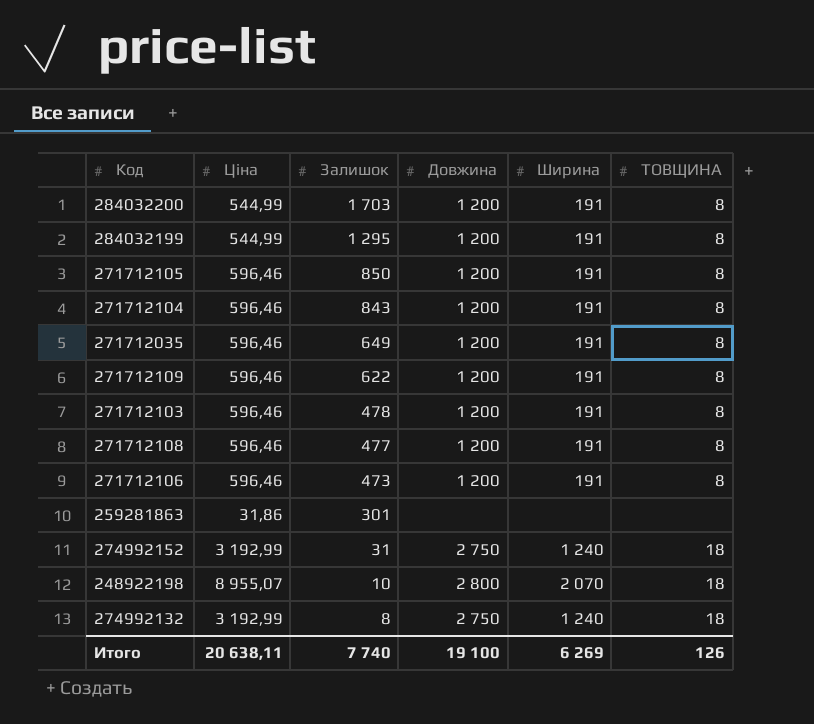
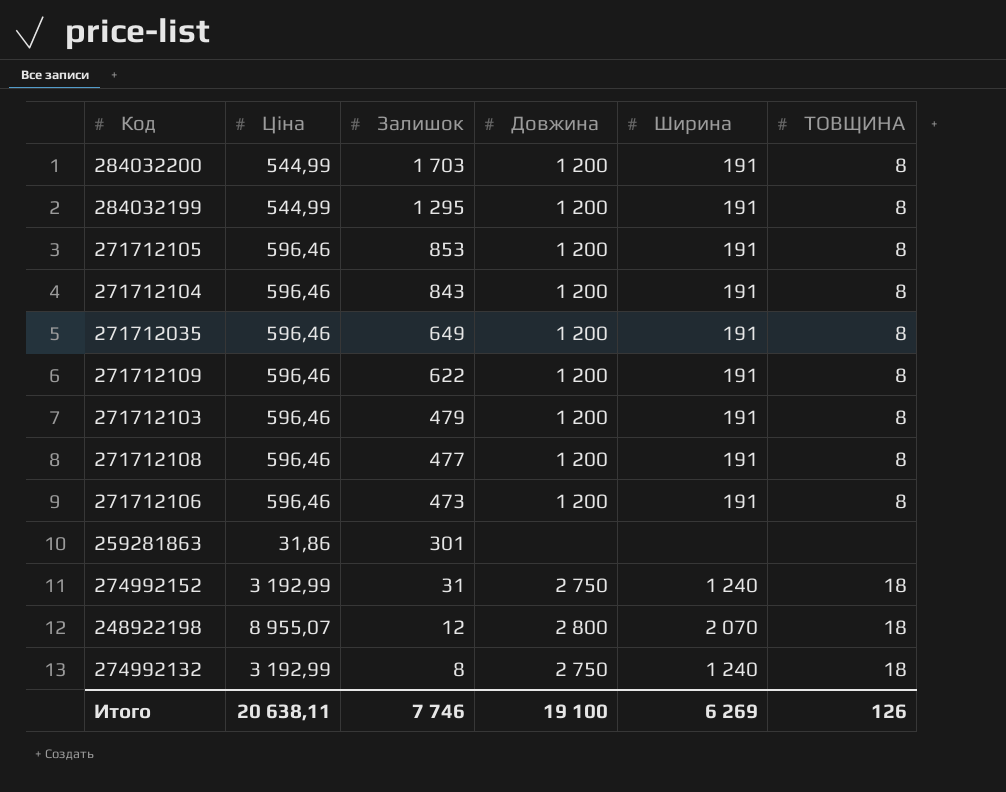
271712105 | Залишок: 850 -> 853
271712103 | Залишок: 478 -> 479
248922198 | Залишок: 10 -> 12
Итого | Залишок: 7 740 -> 7 746

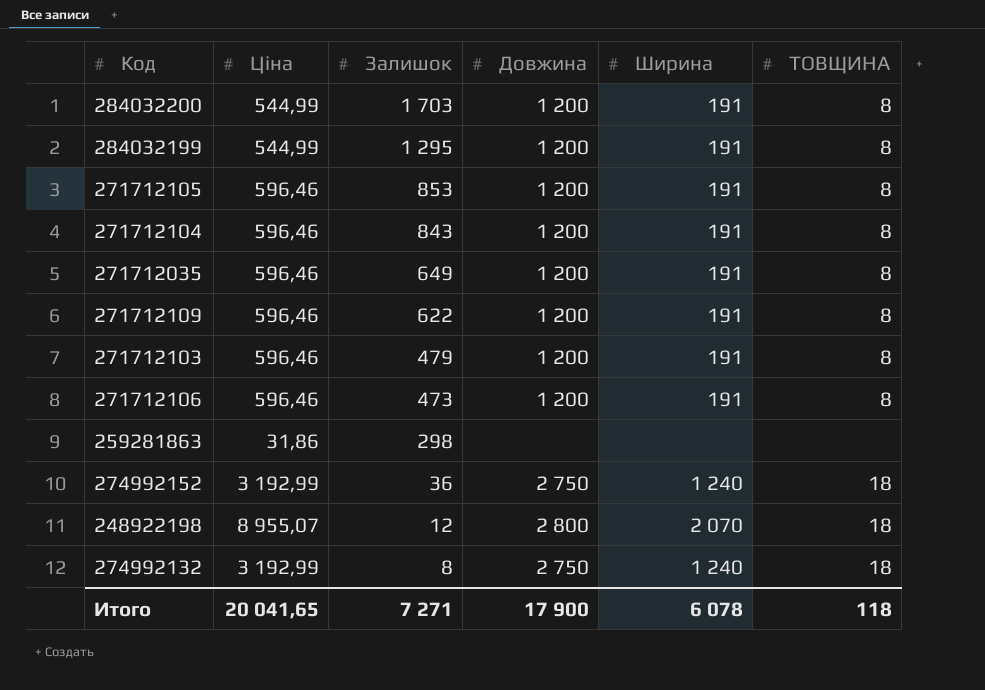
row 271712108: 596,46 | 477 | 1 200 | 191 | 8 -> none
259281863 | Залишок: 301 -> 298
274992152 | Залишок: 31 -> 36
Итого | Ціна: 20 638,11 -> 20 041,65
Итого | Залишок: 7 746 -> 7 271
Итого | Довжина: 19 100 -> 17 900
Итого | Ширина: 6 269 -> 6 078
Итого | ТОВЩИНА: 126 -> 118

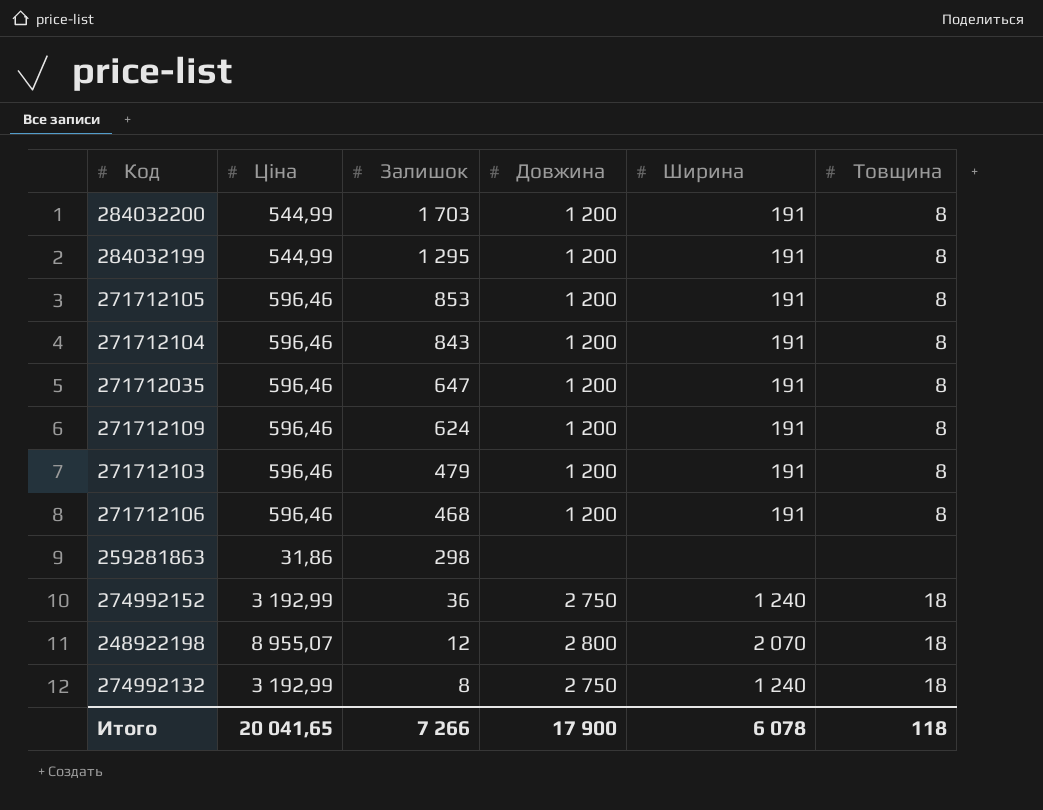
column name: ТОВЩИНА -> Товщина
271712035 | Залишок: 649 -> 647
271712109 | Залишок: 622 -> 624
271712106 | Залишок: 473 -> 468
Итого | Залишок: 7 271 -> 7 266

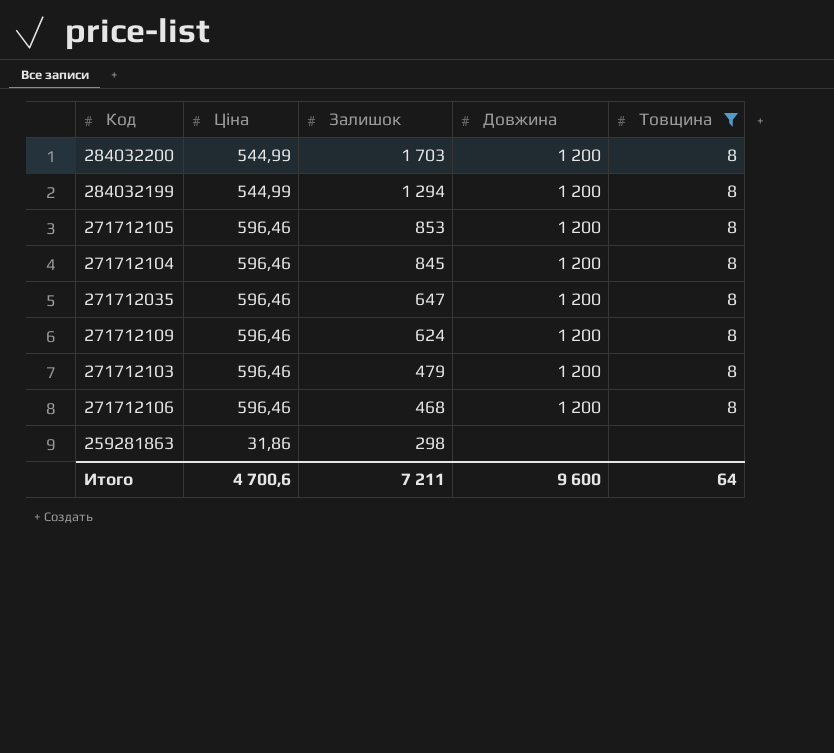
filter: none -> Товщина != 18
column Ширина | position: 5 -> none
284032199 | Залишок: 1 295 -> 1 294
271712104 | Залишок: 843 -> 845
Итого | Ціна: 20 041,65 -> 4 700,6
Итого | Залишок: 7 266 -> 7 211
Итого | Довжина: 17 900 -> 9 600
Итого | Товщина: 118 -> 64

